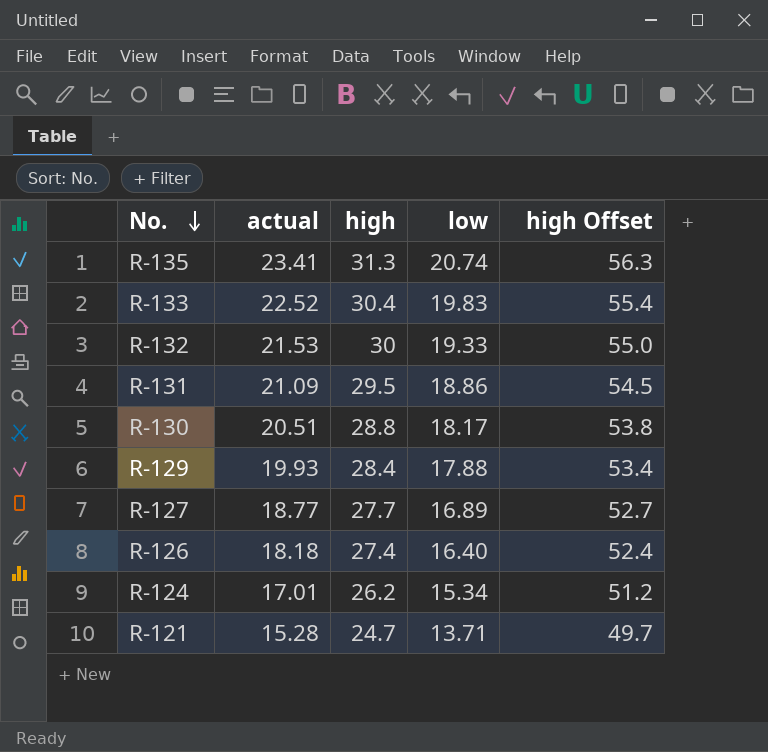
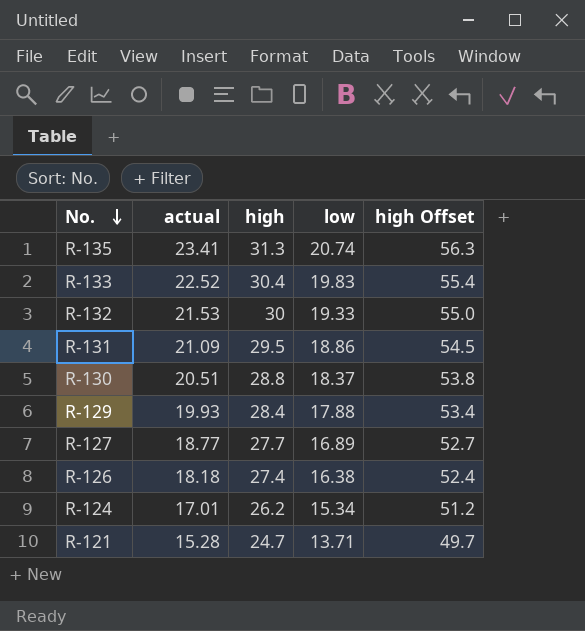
R-130 | low: 18.17 -> 18.37
R-126 | low: 16.40 -> 16.38

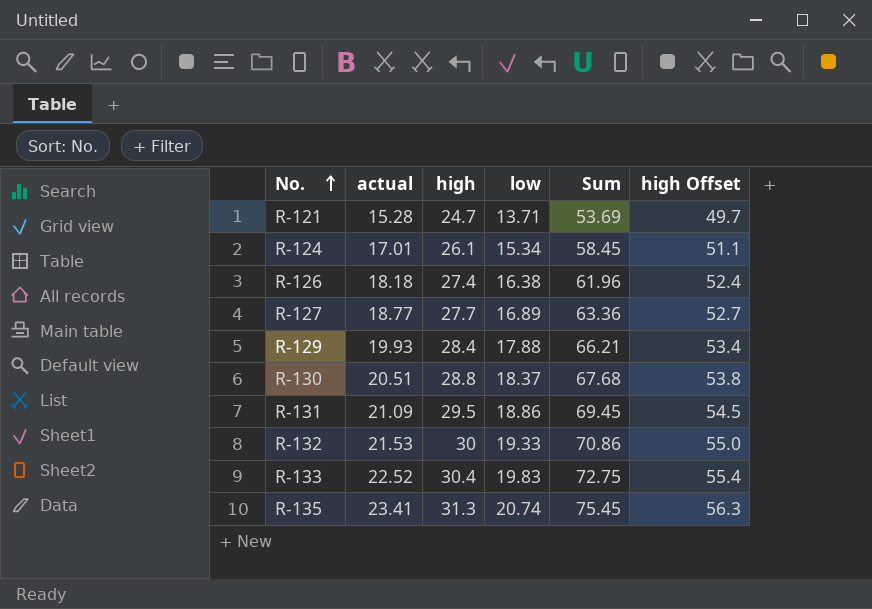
row order: No. descending -> No. ascending
column Sum | formula: none -> [actual] + [high] + [low]
R-124 | high: 26.2 -> 26.1
R-124 | high Offset: 51.2 -> 51.1

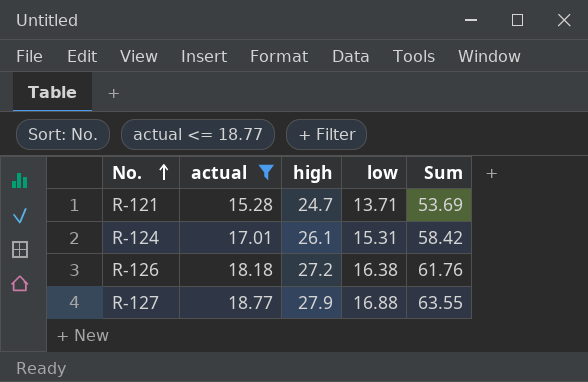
filter: none -> actual <= 18.77
column high Offset | formula: [high] + 25 -> none
R-124 | low: 15.34 -> 15.31
R-124 | Sum: 58.45 -> 58.42
R-126 | high: 27.4 -> 27.2
R-126 | Sum: 61.96 -> 61.76
R-127 | high: 27.7 -> 27.9
R-127 | low: 16.89 -> 16.88
R-127 | Sum: 63.36 -> 63.55

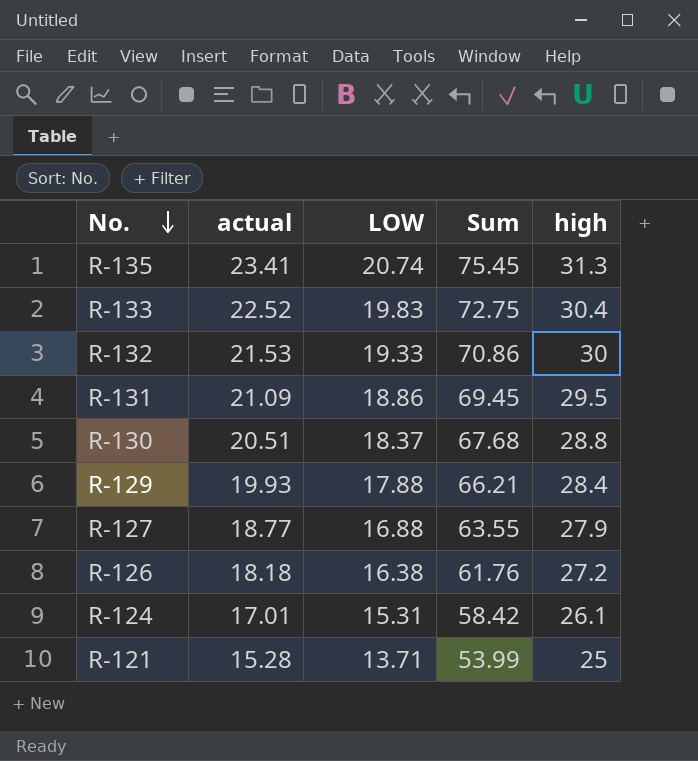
filter: actual <= 18.77 -> none
row order: No. ascending -> No. descending
column name: low -> LOW
column high | position: 3 -> 5
R-121 | Sum: 53.69 -> 53.99
R-121 | high: 24.7 -> 25

